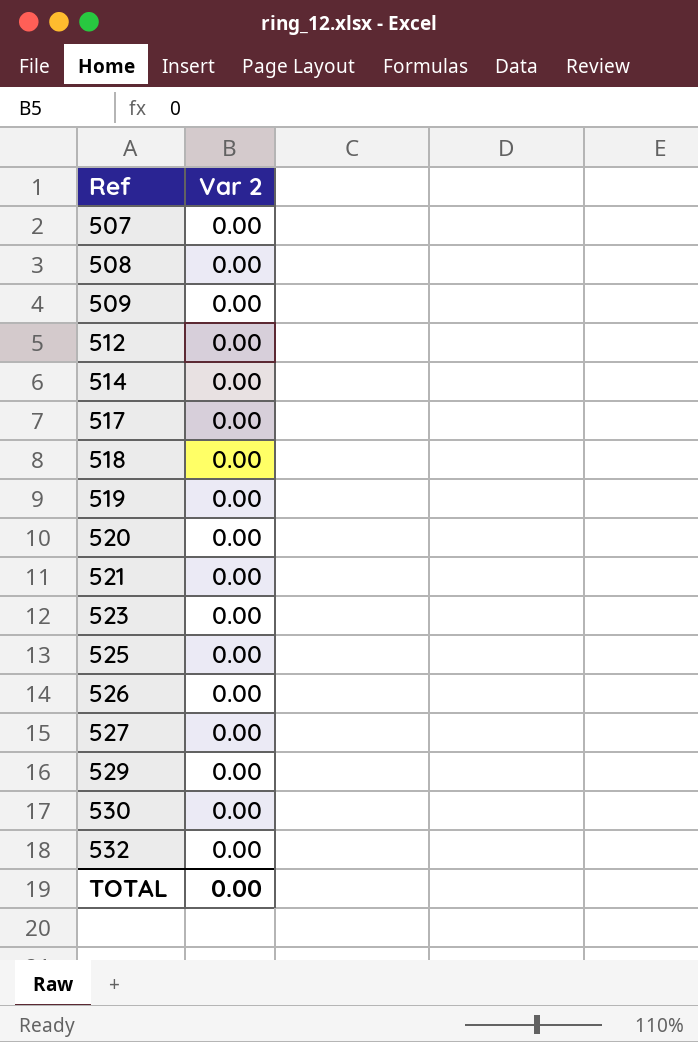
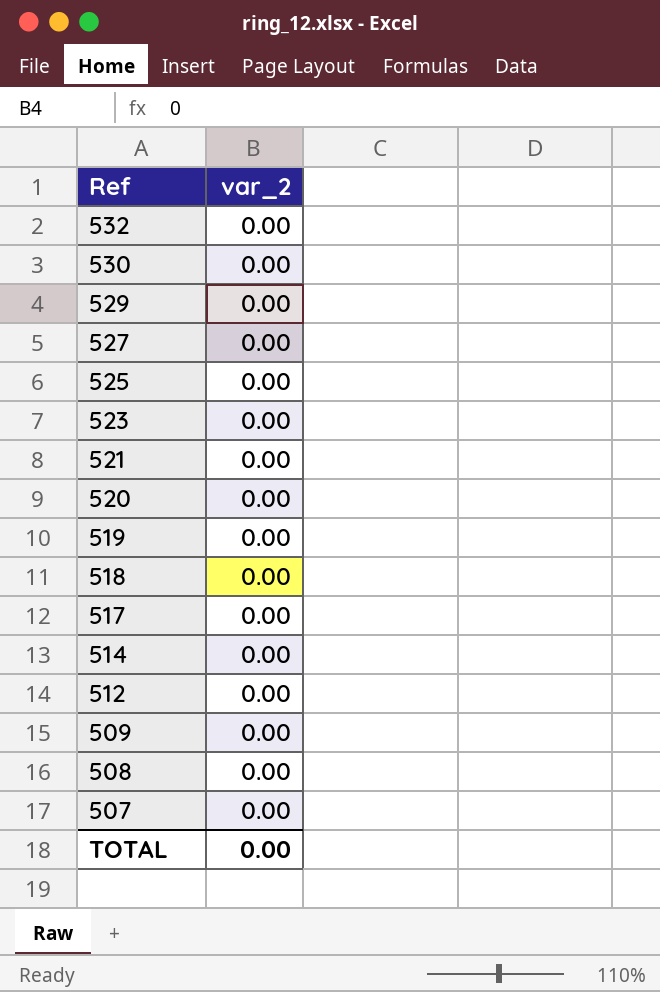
row order: Ref ascending -> Ref descending
column name: Var 2 -> var_2
row 526: 0.00 -> none

